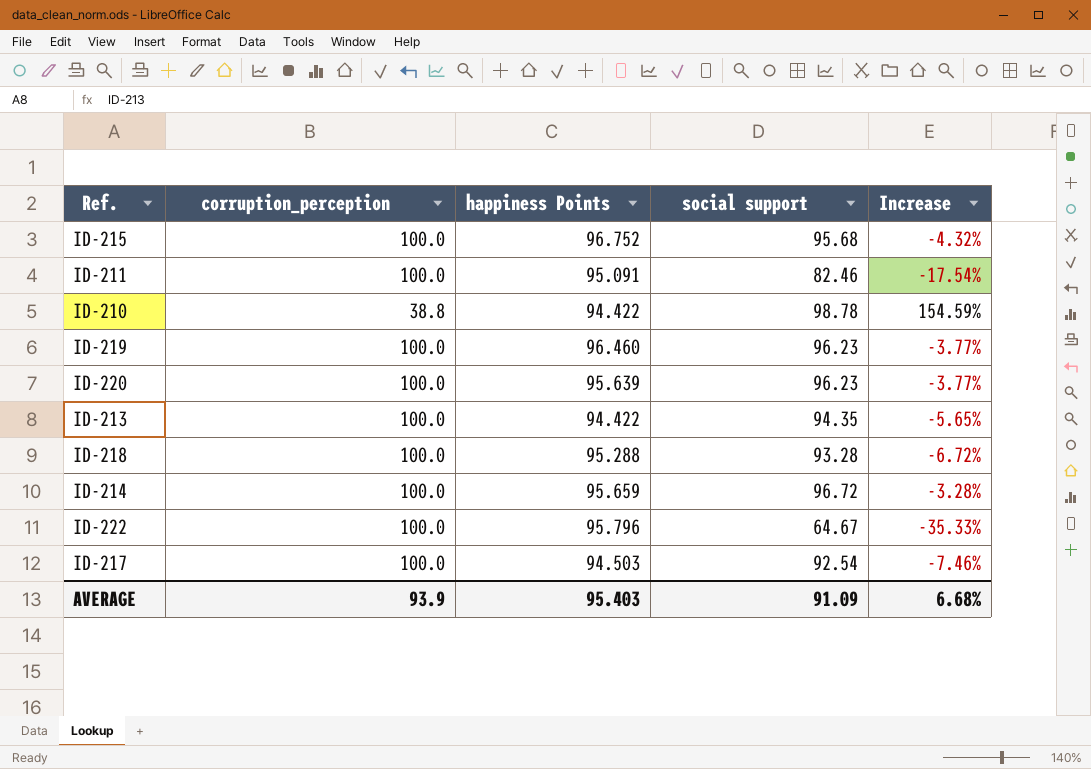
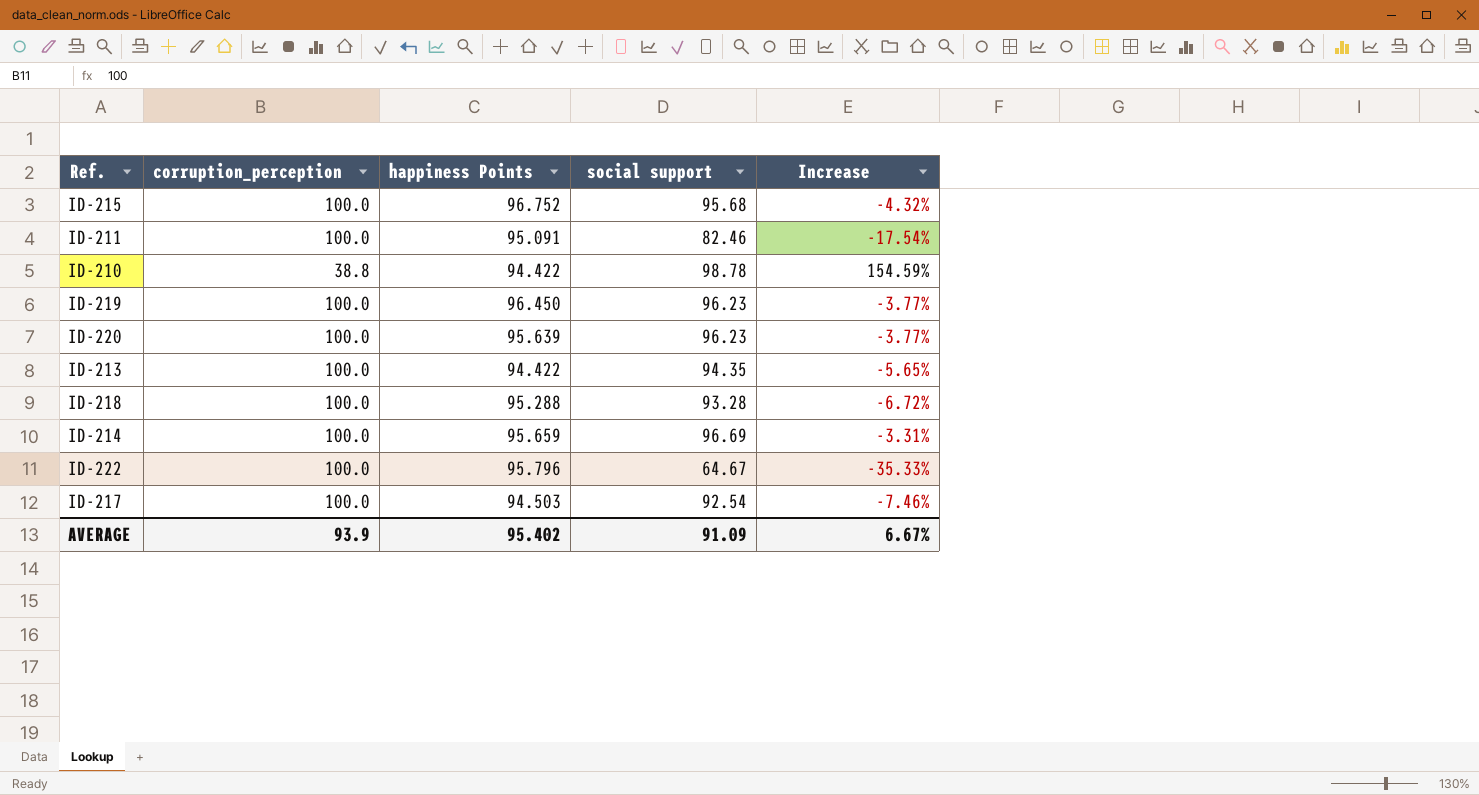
ID-219 | happiness Points: 96.460 -> 96.450
ID-214 | social support: 96.72 -> 96.69
ID-214 | Increase: -3.28% -> -3.31%
AVERAGE | happiness Points: 95.403 -> 95.402
AVERAGE | Increase: 6.68% -> 6.67%

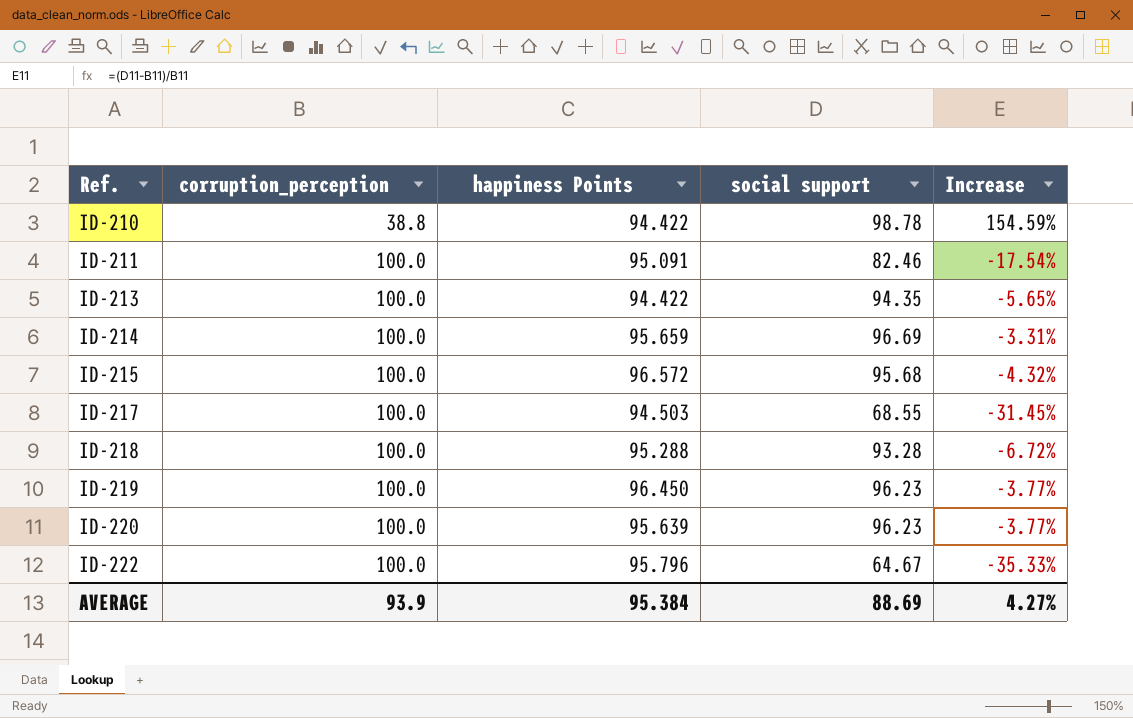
row order: none -> Ref. ascending
ID-215 | happiness Points: 96.752 -> 96.572
ID-217 | social support: 92.54 -> 68.55
ID-217 | Increase: -7.46% -> -31.45%
AVERAGE | happiness Points: 95.402 -> 95.384
AVERAGE | social support: 91.09 -> 88.69
AVERAGE | Increase: 6.67% -> 4.27%

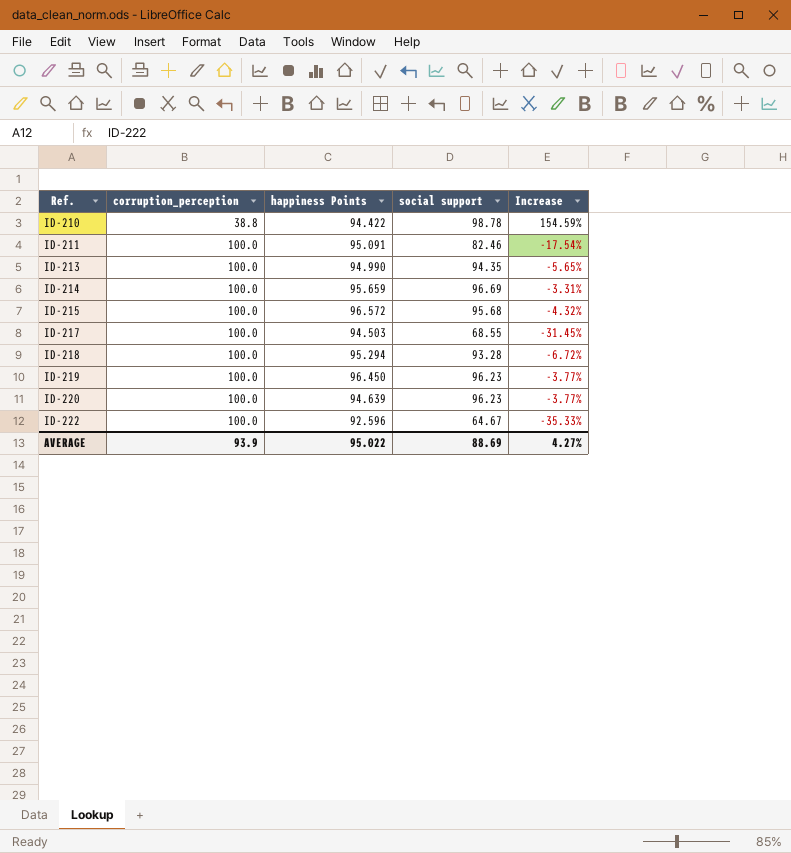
ID-213 | happiness Points: 94.422 -> 94.990
ID-218 | happiness Points: 95.288 -> 95.294
ID-220 | happiness Points: 95.639 -> 94.639
ID-222 | happiness Points: 95.796 -> 92.596
AVERAGE | happiness Points: 95.384 -> 95.022

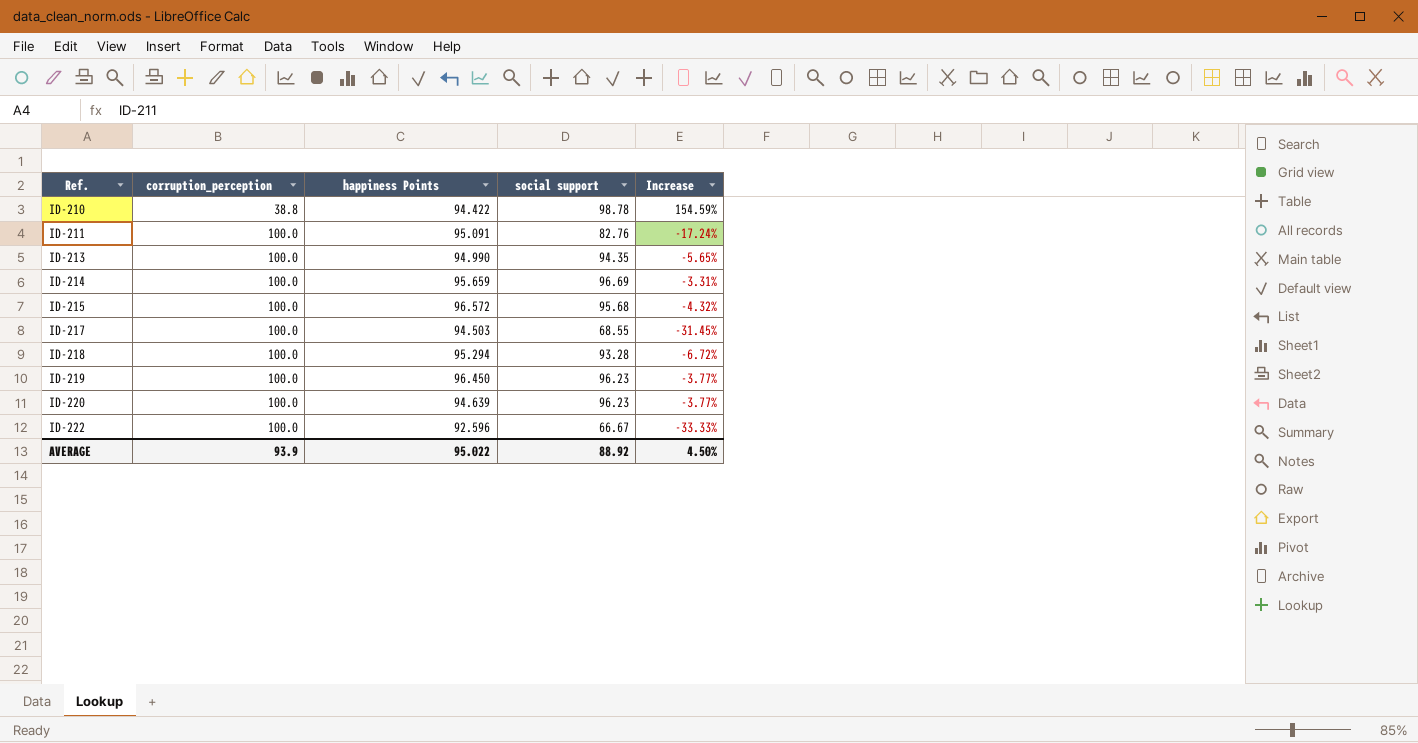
ID-211 | social support: 82.46 -> 82.76
ID-211 | Increase: -17.54% -> -17.24%
ID-222 | social support: 64.67 -> 66.67
ID-222 | Increase: -35.33% -> -33.33%
AVERAGE | social support: 88.69 -> 88.92
AVERAGE | Increase: 4.27% -> 4.50%

